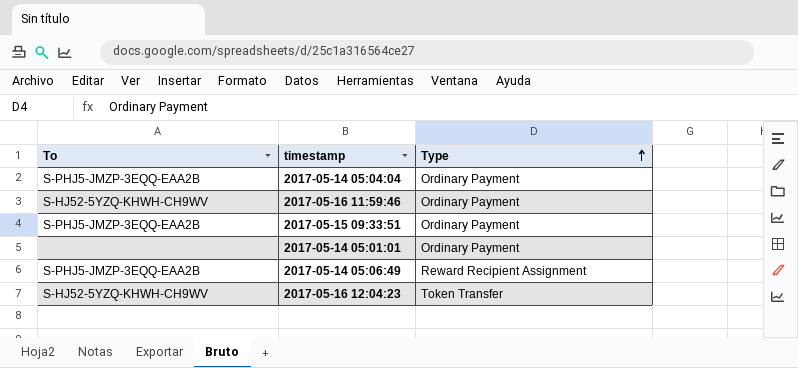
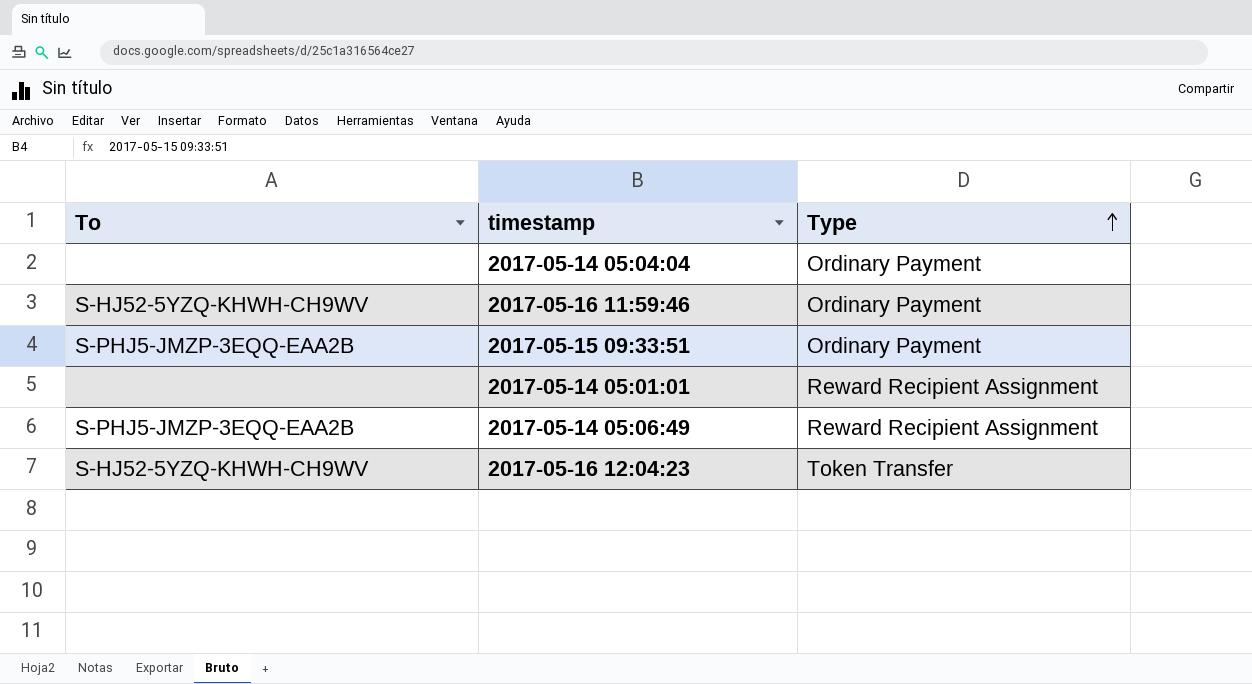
2017-05-14 05:04:04 | To: S-PHJ5-JMZP-3EQQ-EAA2B -> none
2017-05-14 05:01:01 | Type: Ordinary Payment -> Reward Recipient Assignment

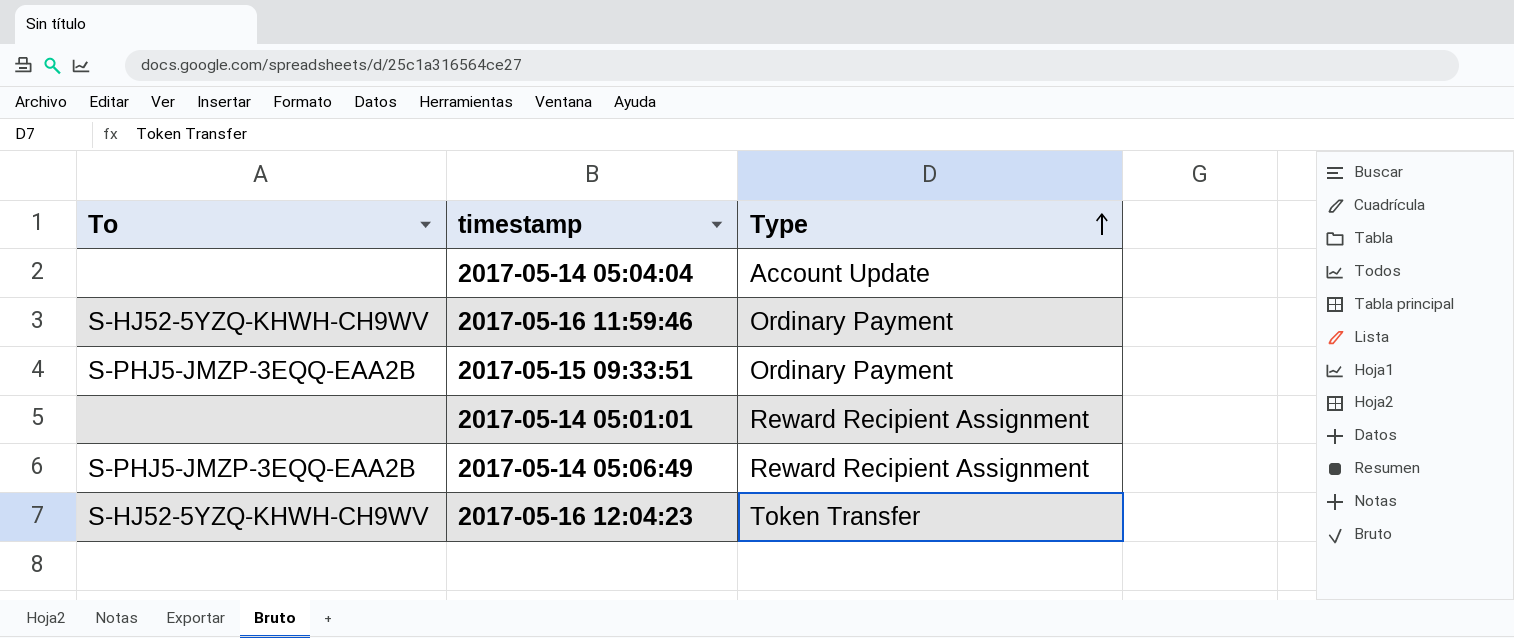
2017-05-14 05:04:04 | Type: Ordinary Payment -> Account Update

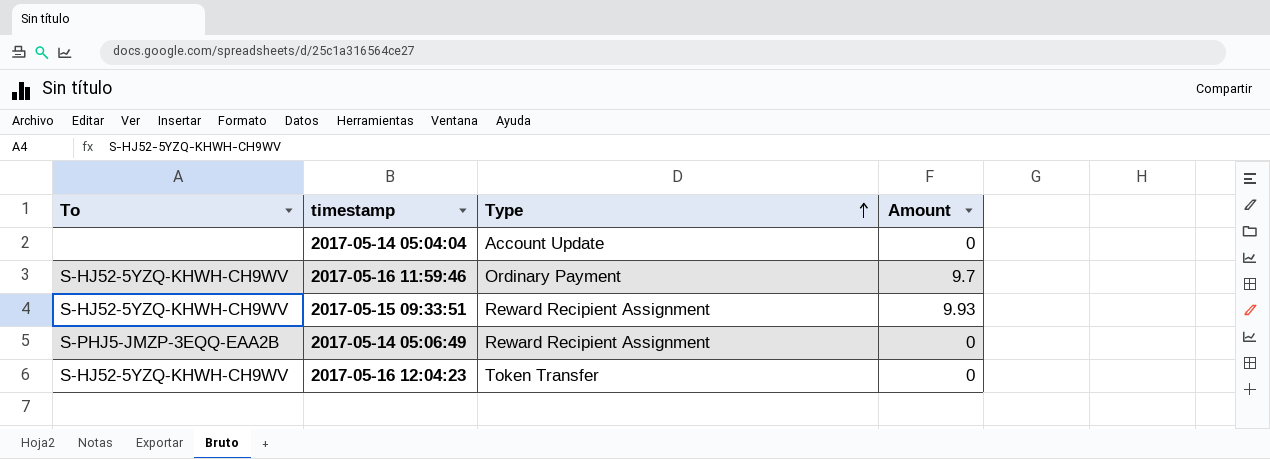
column Amount | position: none -> 4
row 2017-05-14 05:01:01: none | Reward Recipient Assignment -> none
2017-05-15 09:33:51 | To: S-PHJ5-JMZP-3EQQ-EAA2B -> S-HJ52-5YZQ-KHWH-CH9WV
2017-05-15 09:33:51 | Type: Ordinary Payment -> Reward Recipient Assignment

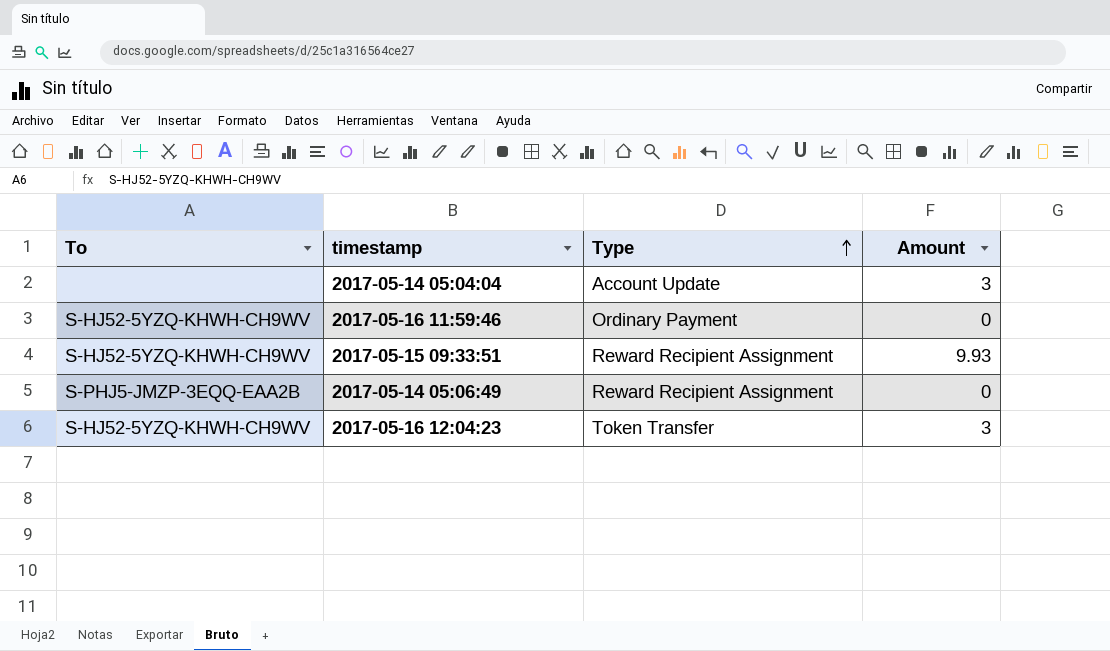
2017-05-14 05:04:04 | Amount: 0 -> 3
2017-05-16 11:59:46 | Amount: 9.7 -> 0
2017-05-16 12:04:23 | Amount: 0 -> 3

